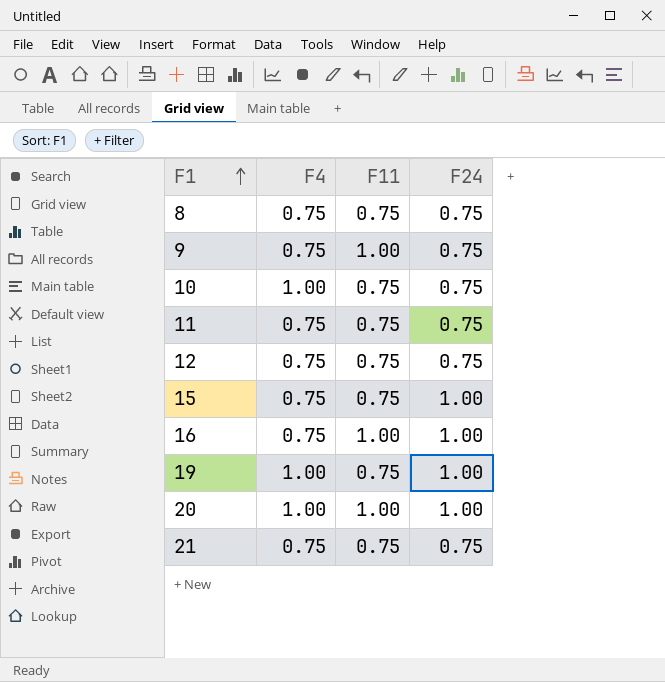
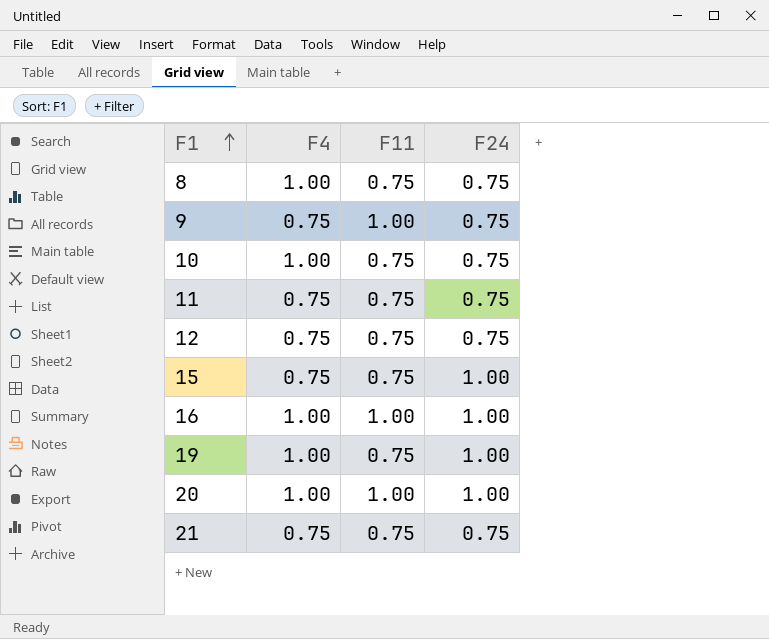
8 | F4: 0.75 -> 1.00
16 | F4: 0.75 -> 1.00

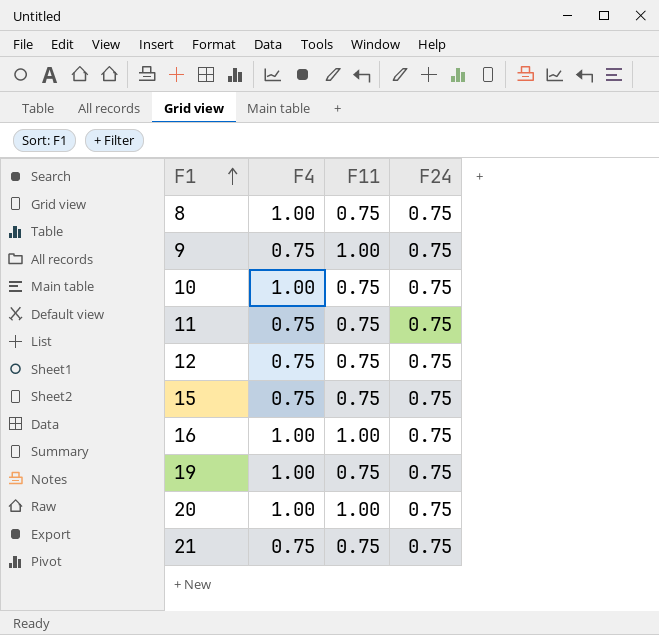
15 | F24: 1.00 -> 0.75
16 | F24: 1.00 -> 0.75
19 | F24: 1.00 -> 0.75
20 | F24: 1.00 -> 0.75

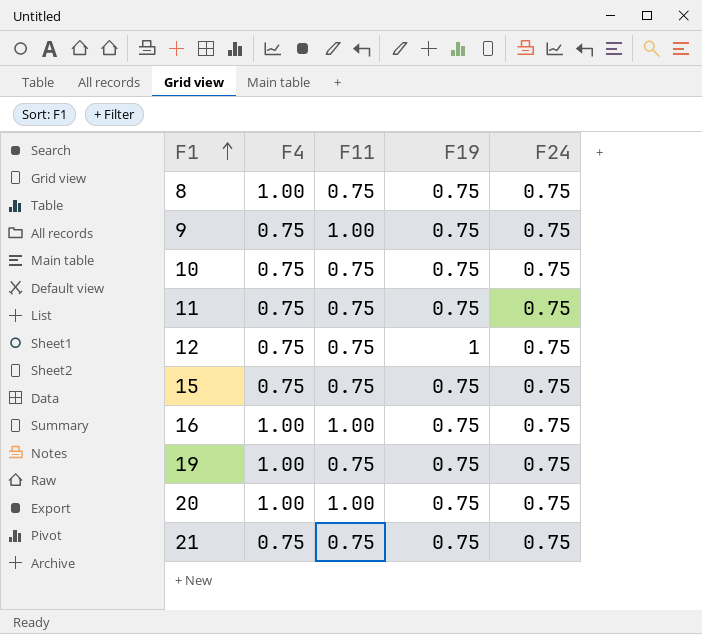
column F19 | position: none -> 4
10 | F4: 1.00 -> 0.75

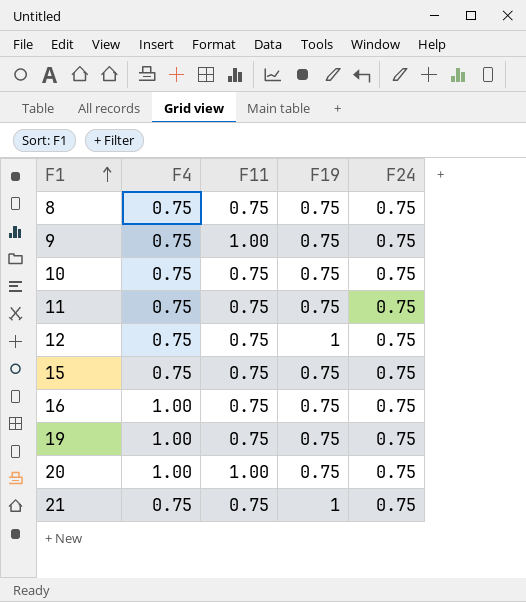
8 | F4: 1.00 -> 0.75
16 | F11: 1.00 -> 0.75
21 | F19: 0.75 -> 1

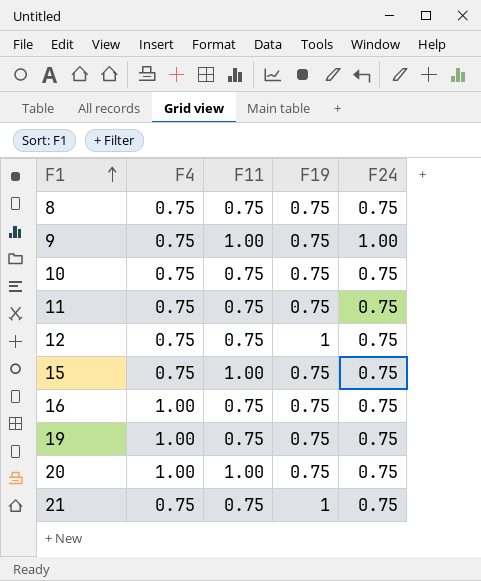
9 | F24: 0.75 -> 1.00
15 | F11: 0.75 -> 1.00

